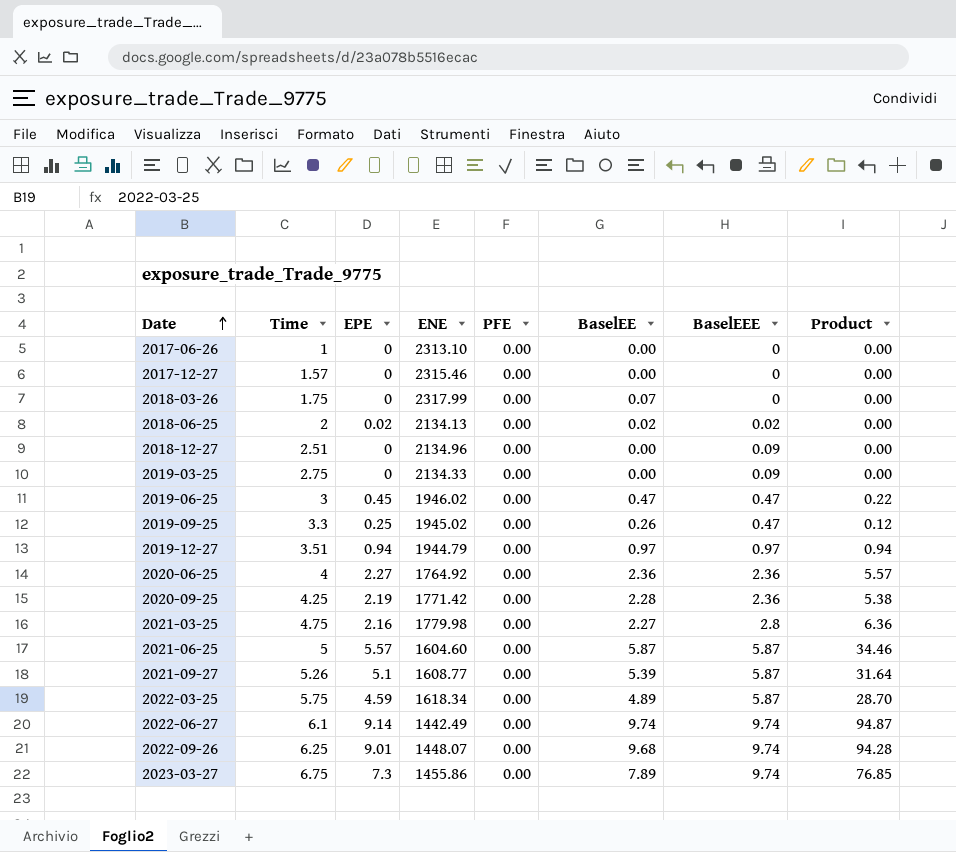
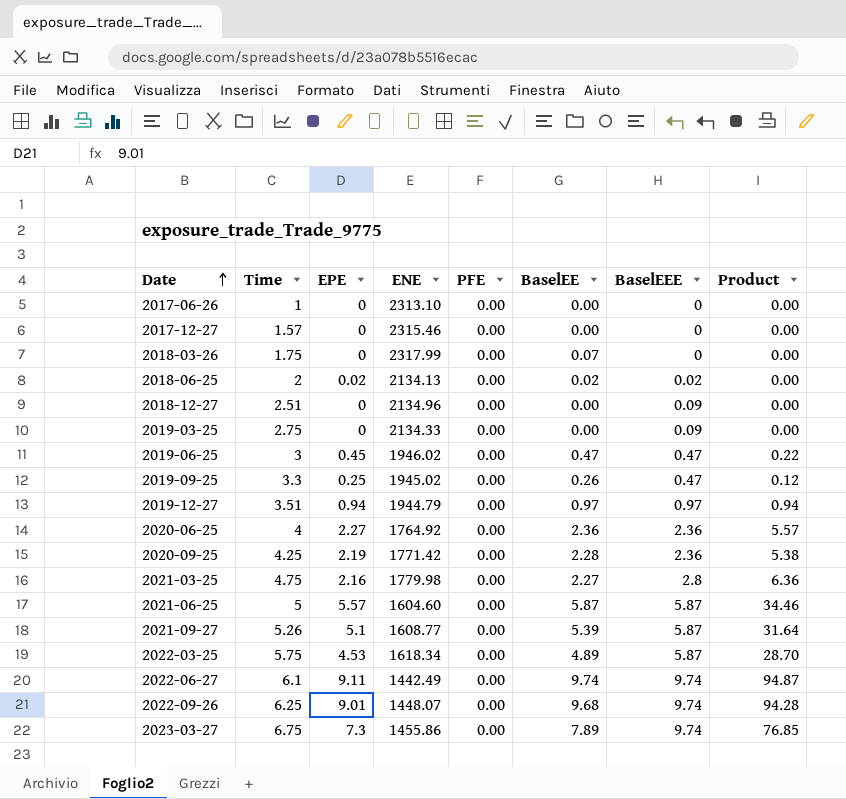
2022-03-25 | EPE: 4.59 -> 4.53
2022-06-27 | EPE: 9.14 -> 9.11

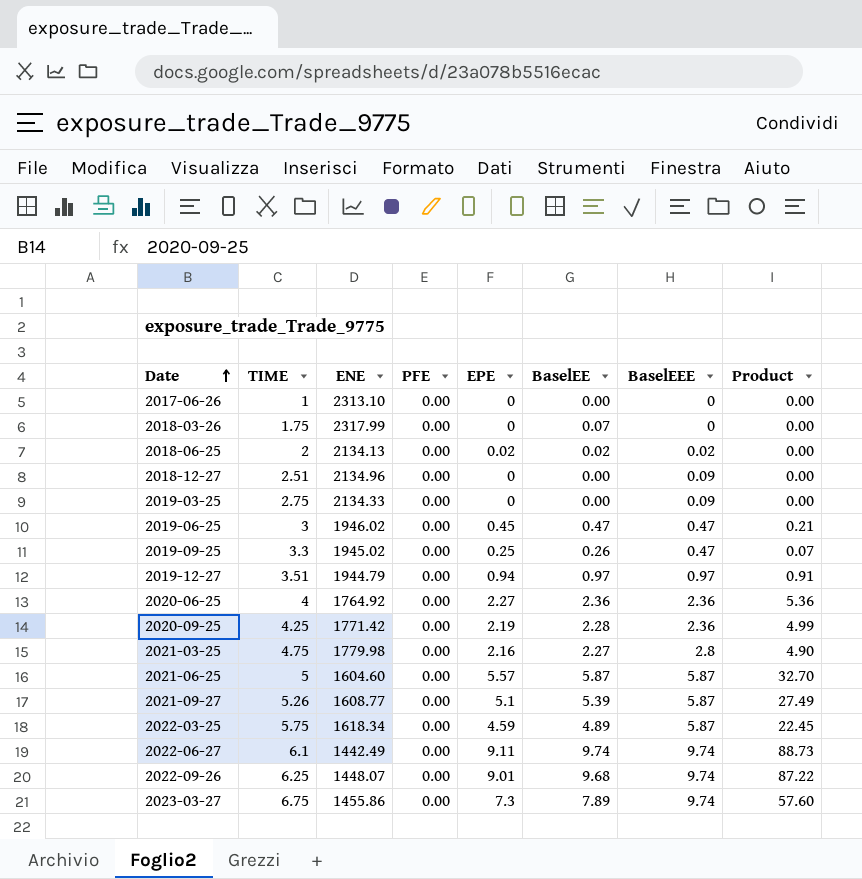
column name: Time -> TIME
column EPE | position: 3 -> 5
column Product | formula: [BaselEE] * [BaselEEE] -> [EPE] * [BaselEE]
row 2017-12-27: 1.57 | 0 | 2315.46 | 0.00 | 0.00 | 0 | 0.00 -> none
2022-03-25 | EPE: 4.53 -> 4.59

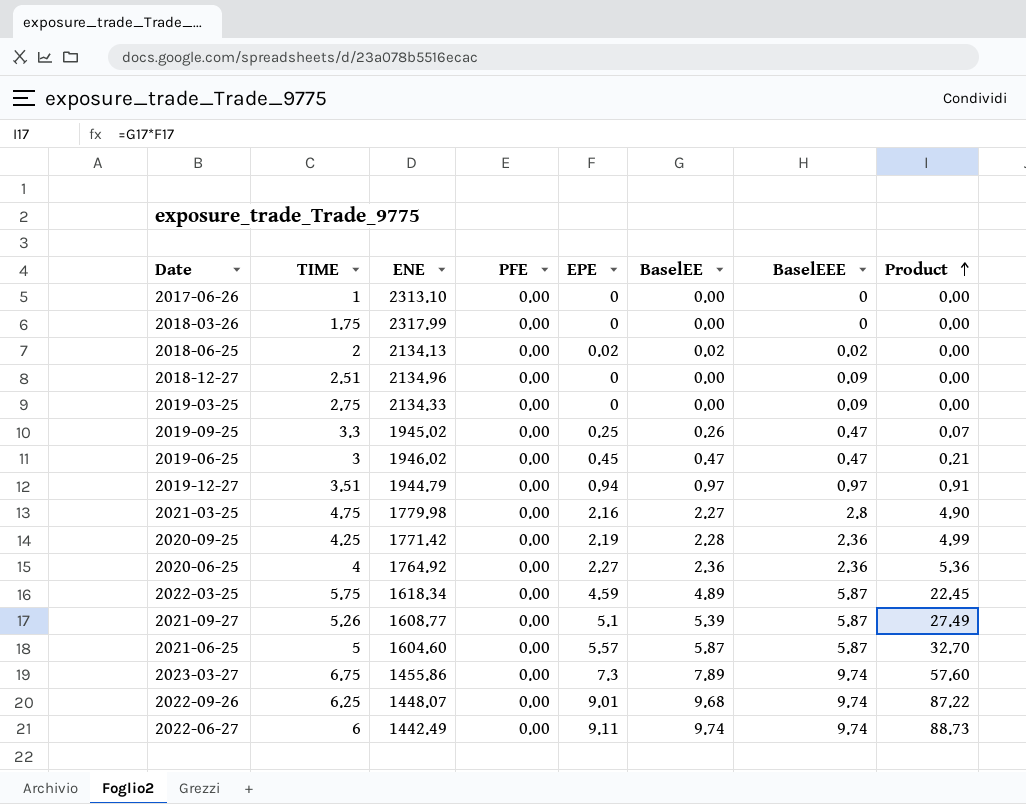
row order: Date ascending -> Product ascending
2018-03-26 | BaselEE: 0.07 -> 0.00
2022-06-27 | TIME: 6.1 -> 6

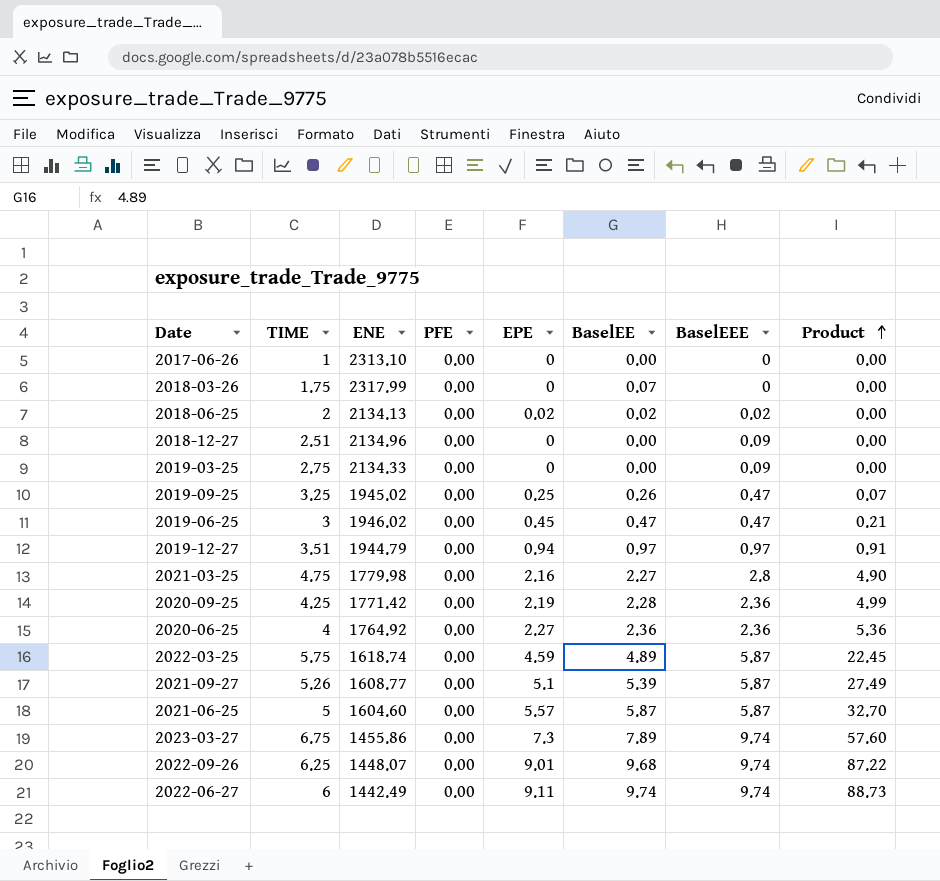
2018-03-26 | BaselEE: 0.00 -> 0.07
2019-09-25 | TIME: 3.3 -> 3.25
2022-03-25 | ENE: 1618.34 -> 1618.74

